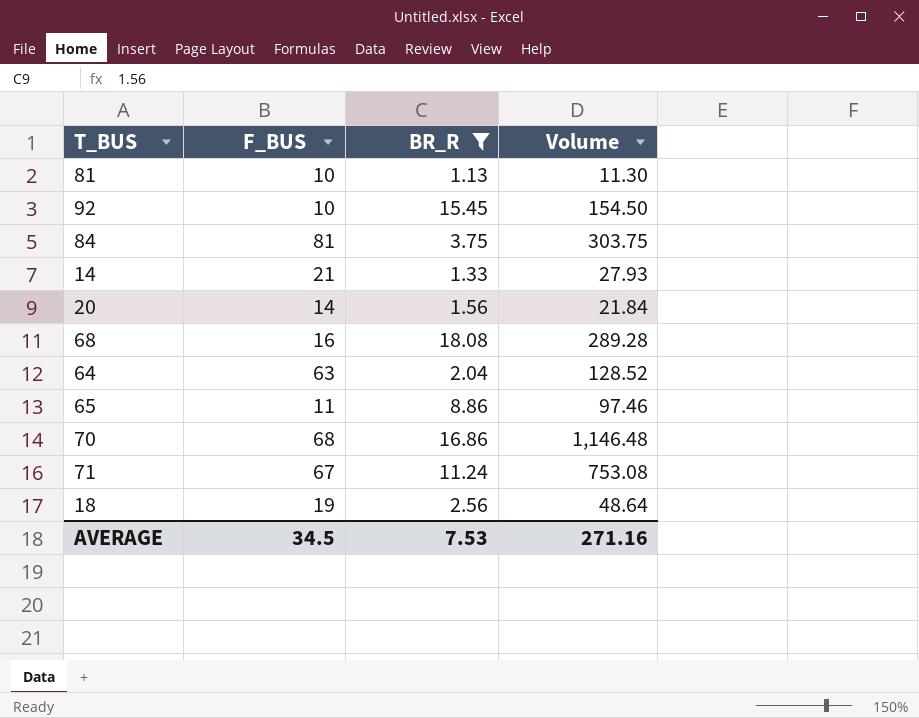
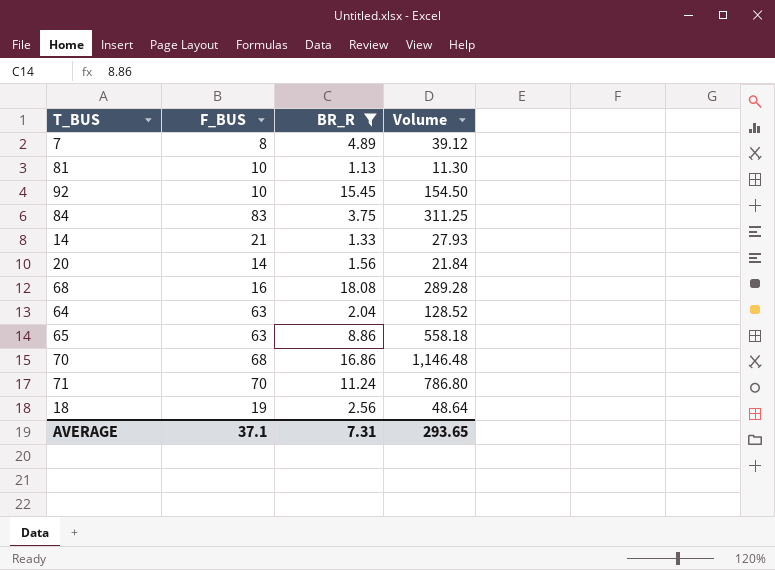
row 7: none -> 8 | 4.89 | 39.12
84 | F_BUS: 81 -> 83
84 | Volume: 303.75 -> 311.25
65 | F_BUS: 11 -> 63
65 | Volume: 97.46 -> 558.18
71 | F_BUS: 67 -> 70
71 | Volume: 753.08 -> 786.80
AVERAGE | F_BUS: 34.5 -> 37.1
AVERAGE | BR_R: 7.53 -> 7.31
AVERAGE | Volume: 271.16 -> 293.65

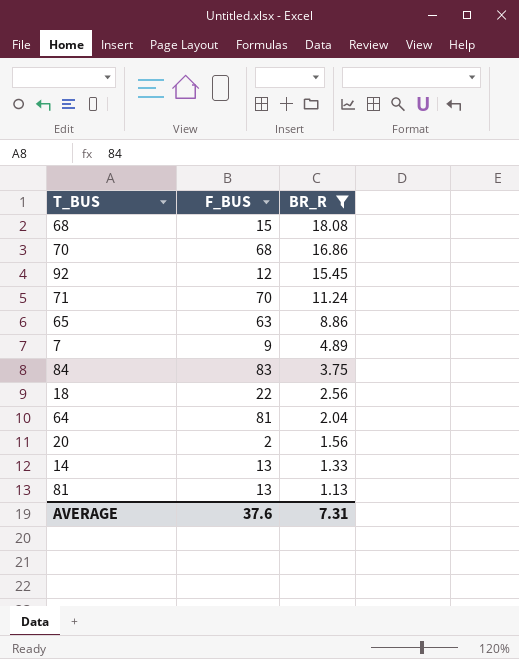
row order: none -> BR_R descending
column Volume | formula: [F_BUS] * [BR_R] -> none
68 | F_BUS: 16 -> 15
92 | F_BUS: 10 -> 12
7 | F_BUS: 8 -> 9
18 | F_BUS: 19 -> 22
64 | F_BUS: 63 -> 81
20 | F_BUS: 14 -> 2
14 | F_BUS: 21 -> 13
81 | F_BUS: 10 -> 13
AVERAGE | F_BUS: 37.1 -> 37.6

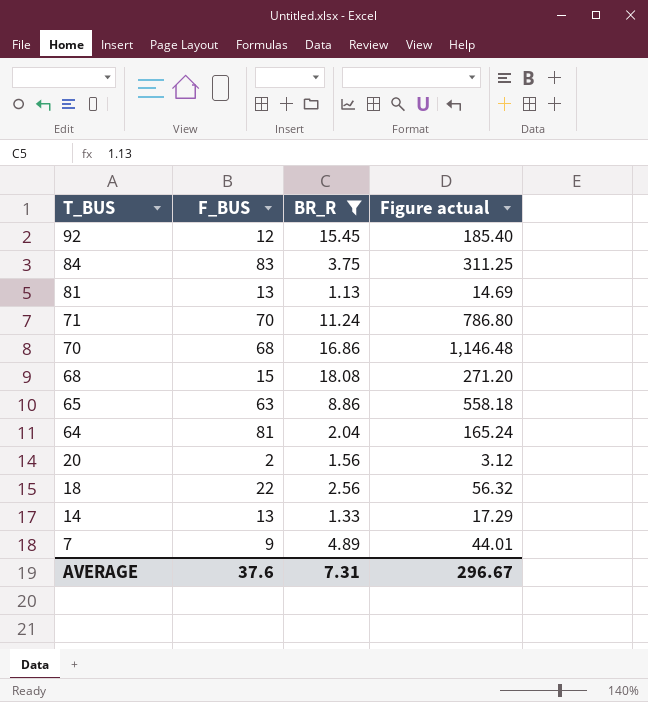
row order: BR_R descending -> T_BUS descending
column Figure actual | formula: none -> [F_BUS] * [BR_R]

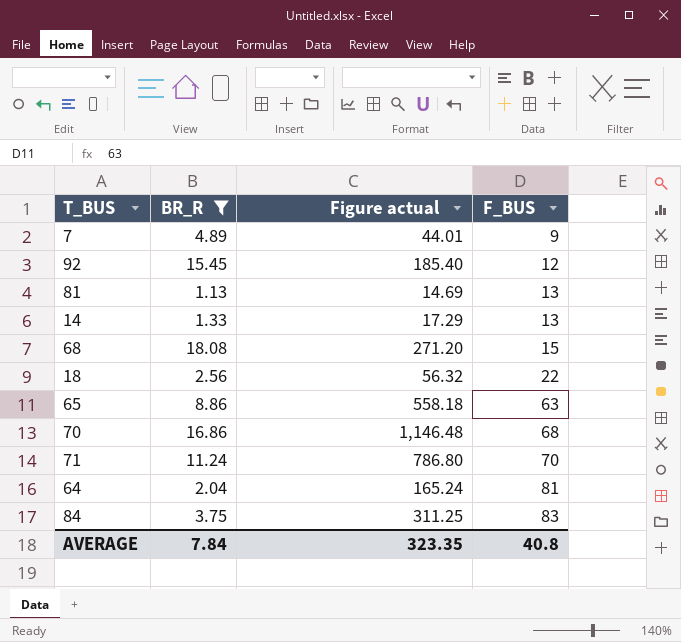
row order: T_BUS descending -> F_BUS ascending
column F_BUS | position: 2 -> 4
row 20: 2 | 1.56 | 3.12 -> none
AVERAGE | BR_R: 7.31 -> 7.84
AVERAGE | Figure actual: 296.67 -> 323.35
AVERAGE | F_BUS: 37.6 -> 40.8

